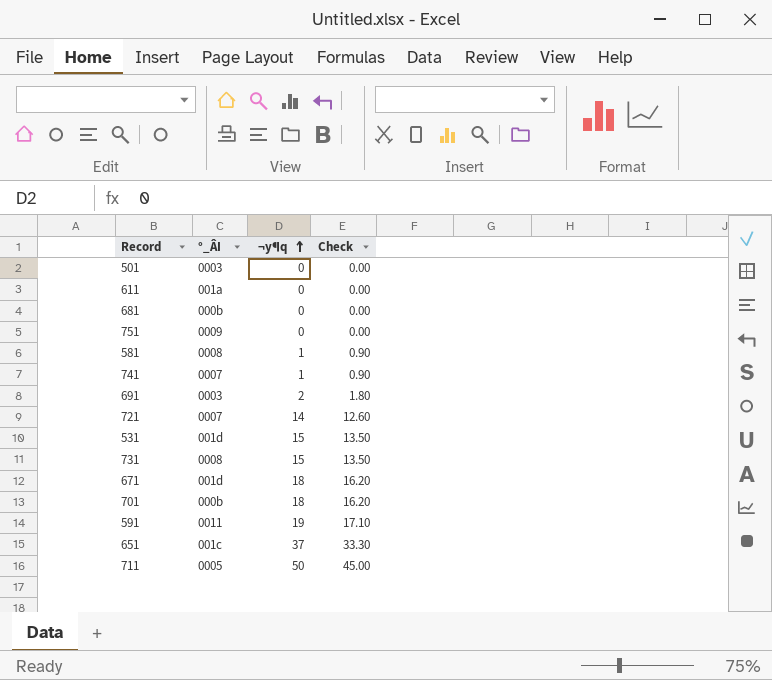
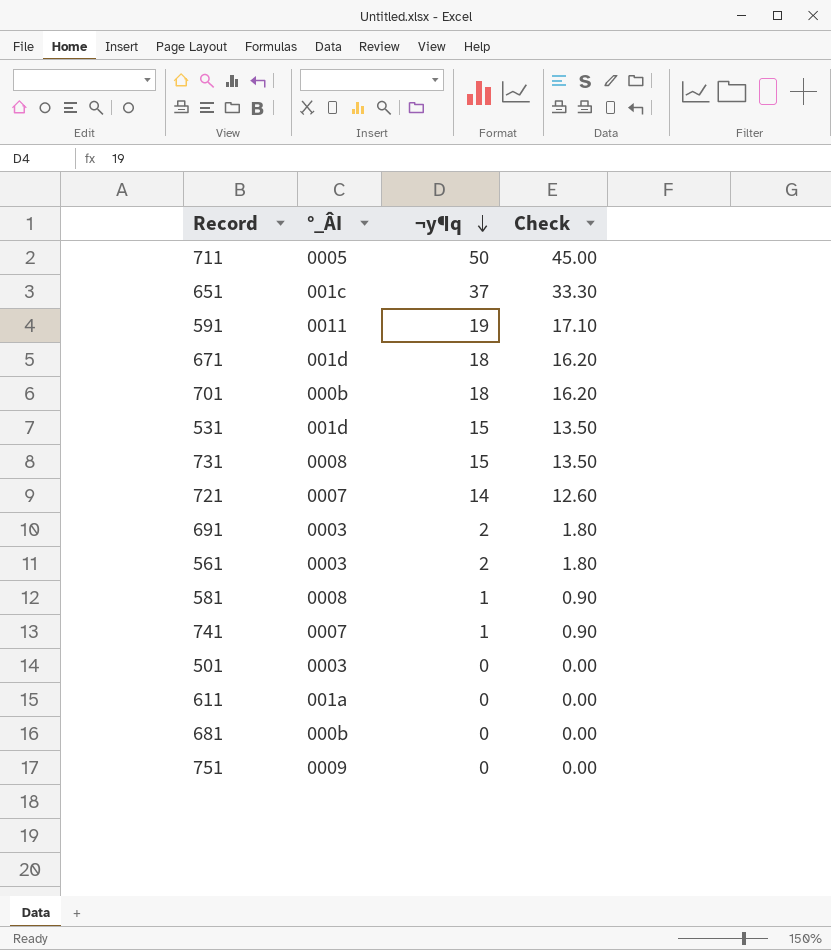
row order: ¬y¶q ascending -> ¬y¶q descending
row 561: none -> 0003 | 2 | 1.80

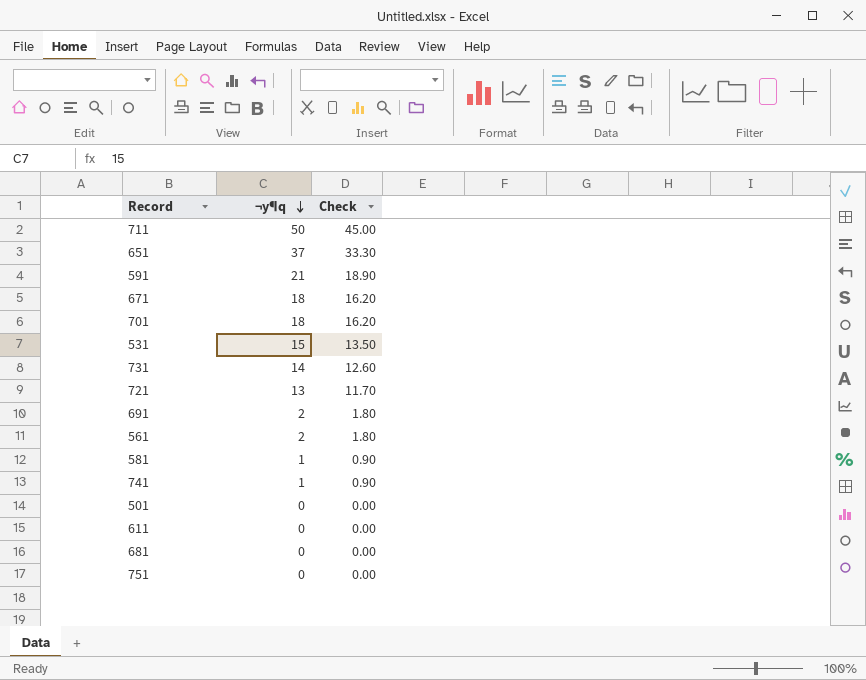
column °_ÂI | position: 2 -> none
591 | ¬y¶q: 19 -> 21
591 | Check: 17.10 -> 18.90
731 | ¬y¶q: 15 -> 14
731 | Check: 13.50 -> 12.60
721 | ¬y¶q: 14 -> 13
721 | Check: 12.60 -> 11.70

